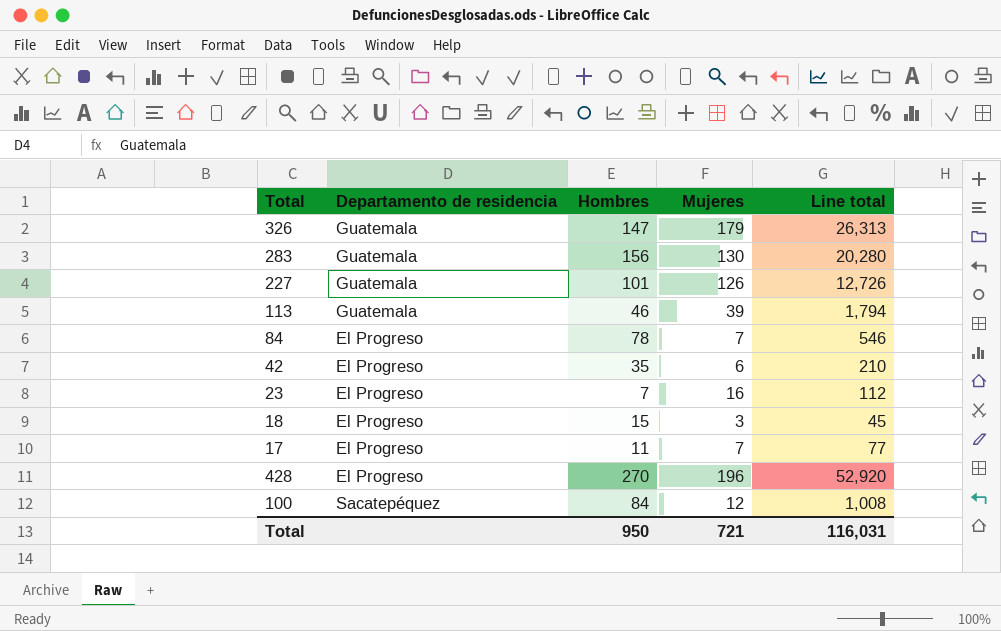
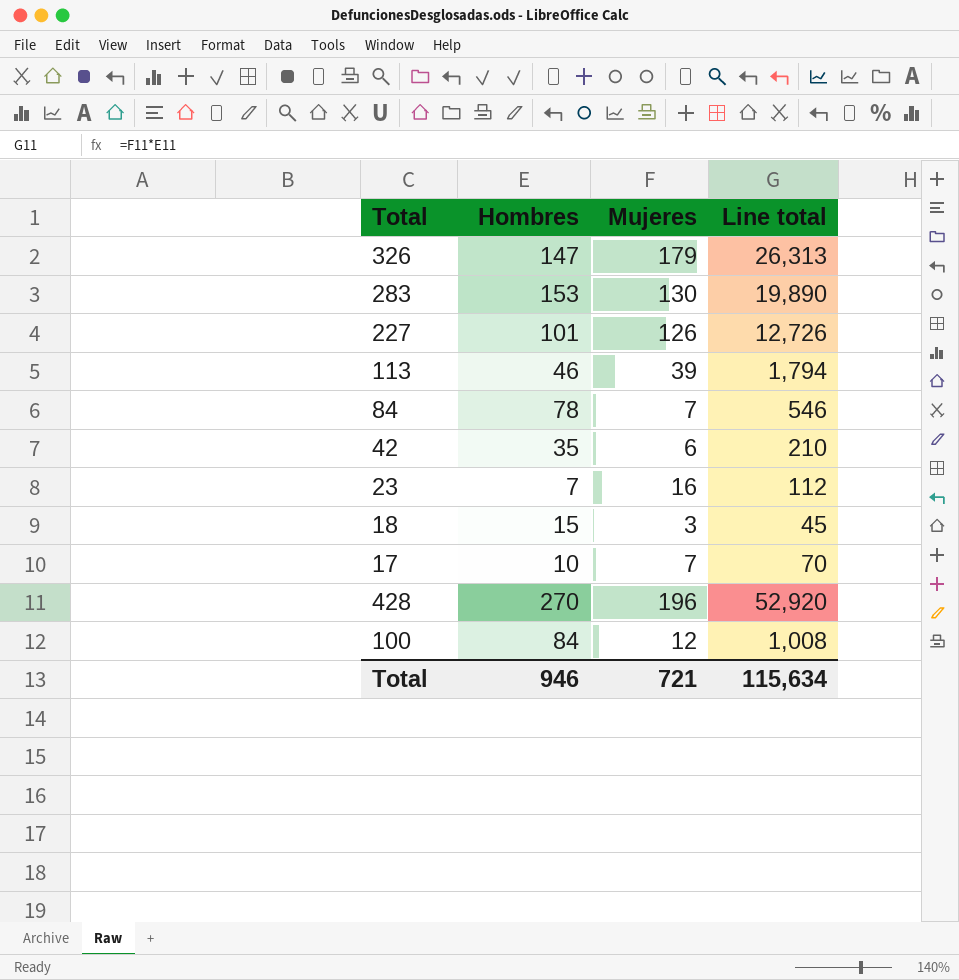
column Departamento de residencia | position: 2 -> none
283 | Hombres: 156 -> 153
283 | Line total: 20,280 -> 19,890
17 | Hombres: 11 -> 10
17 | Line total: 77 -> 70
Total | Hombres: 950 -> 946
Total | Line total: 116,031 -> 115,634

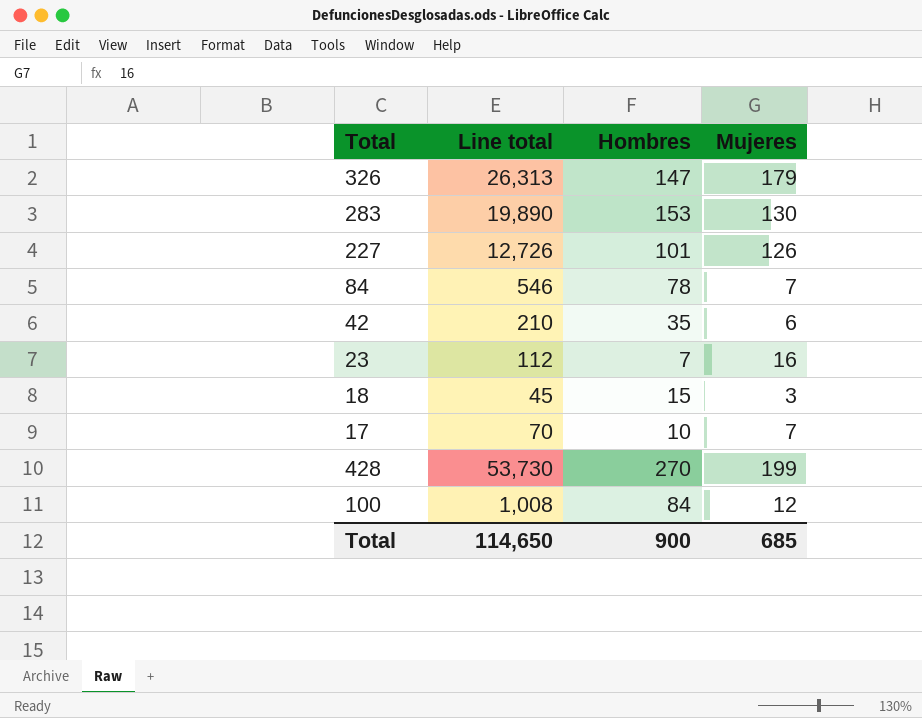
column Line total | position: 4 -> 2
row 113: 46 | 39 | 1,794 -> none
428 | Line total: 52,920 -> 53,730
428 | Mujeres: 196 -> 199
Total | Line total: 115,634 -> 114,650
Total | Hombres: 946 -> 900
Total | Mujeres: 721 -> 685

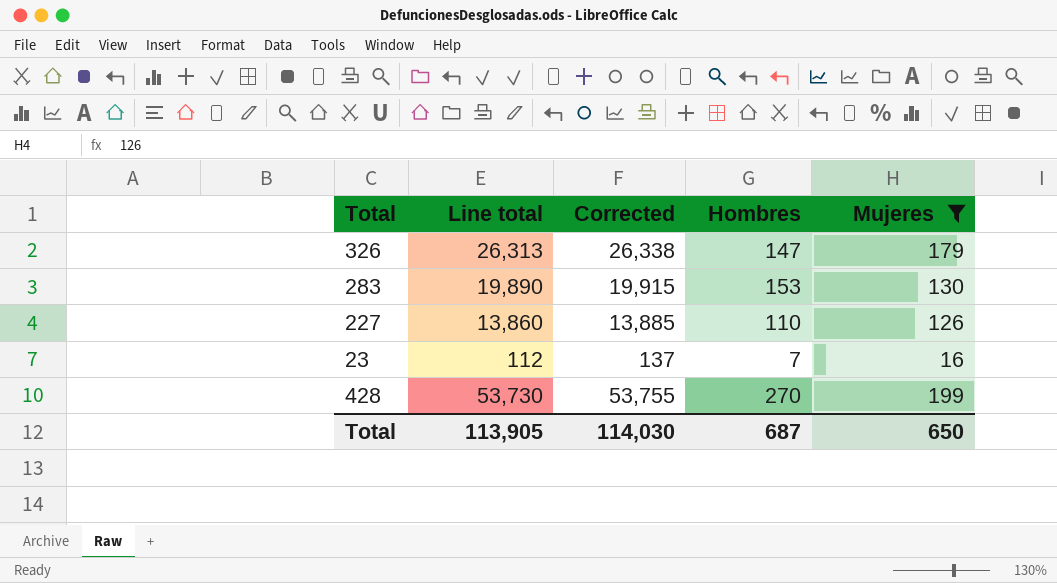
filter: none -> Mujeres >= 16
column Corrected | formula: none -> [Line total] + 25
227 | Line total: 12,726 -> 13,860
227 | Hombres: 101 -> 110
Total | Line total: 114,650 -> 113,905
Total | Hombres: 900 -> 687
Total | Mujeres: 685 -> 650

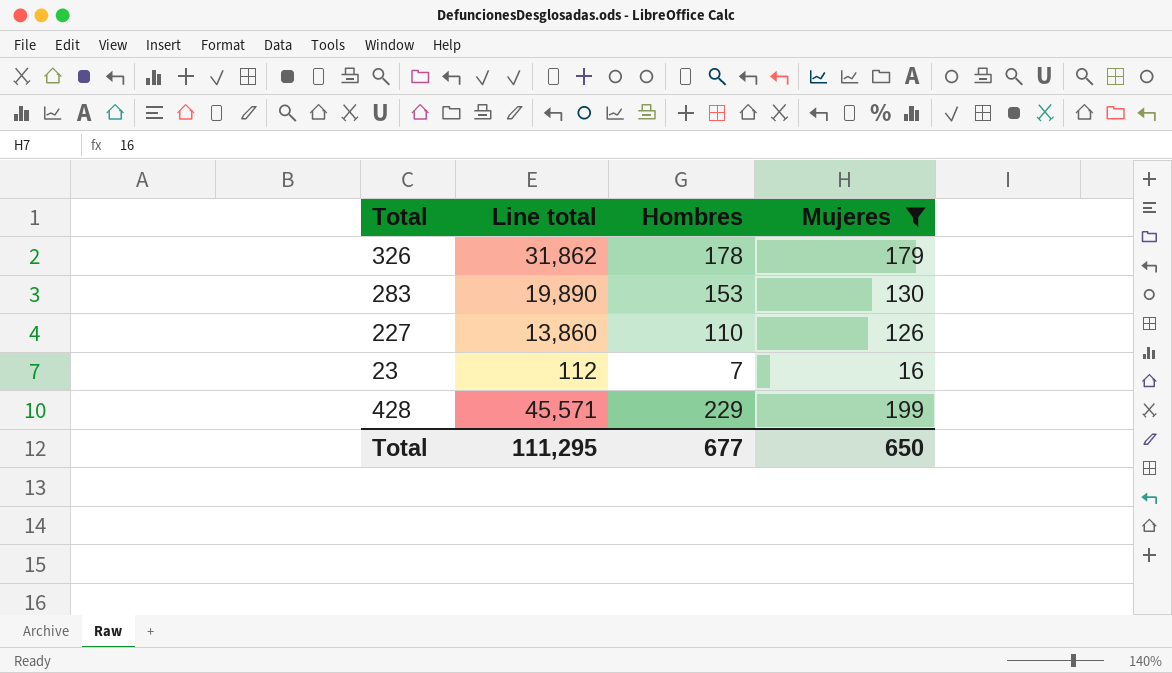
column Corrected | formula: [Line total] + 25 -> none
326 | Line total: 26,313 -> 31,862
326 | Hombres: 147 -> 178
428 | Line total: 53,730 -> 45,571
428 | Hombres: 270 -> 229
Total | Line total: 113,905 -> 111,295
Total | Hombres: 687 -> 677

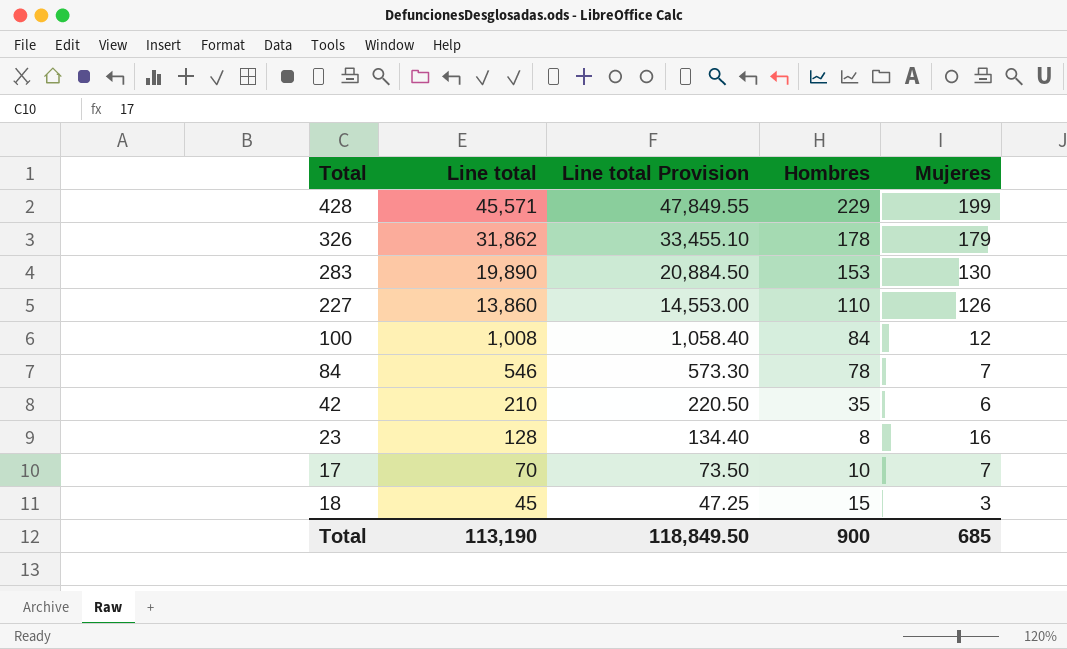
filter: Mujeres >= 16 -> none
row order: none -> Line total descending
column Line total Provision | formula: none -> [Line total] * 1.05
23 | Line total: 112 -> 128
23 | Hombres: 7 -> 8
Total | Line total: 111,295 -> 113,190
Total | Hombres: 677 -> 900
Total | Mujeres: 650 -> 685

